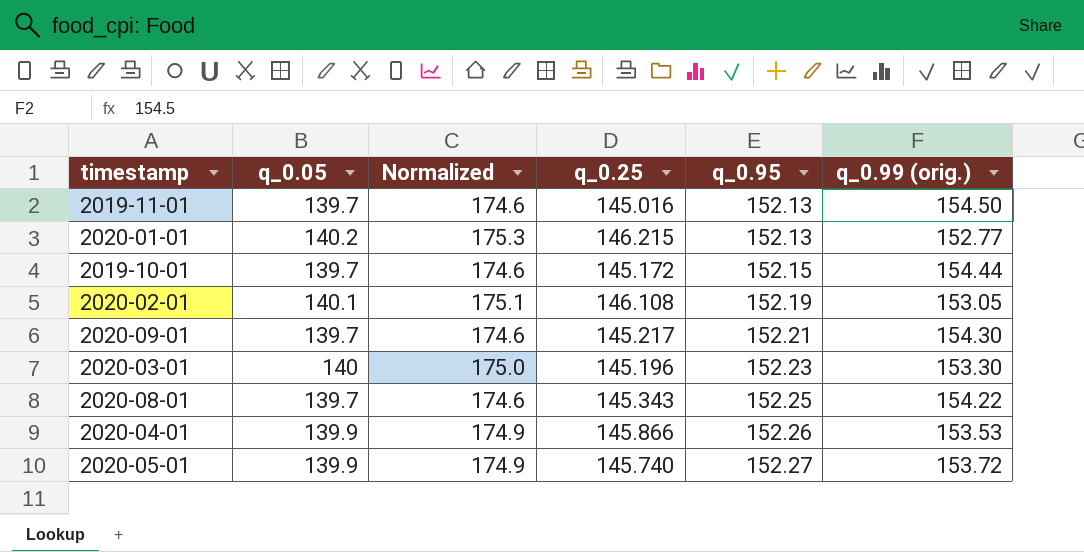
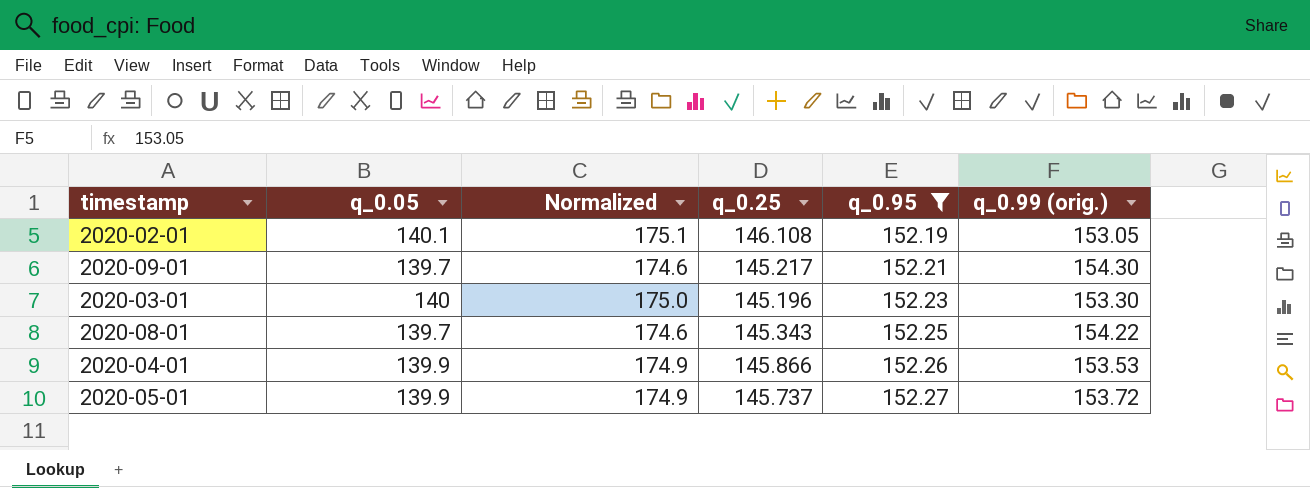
filter: none -> q_0.95 >= 152.19
2020-05-01 | q_0.25: 145.740 -> 145.737

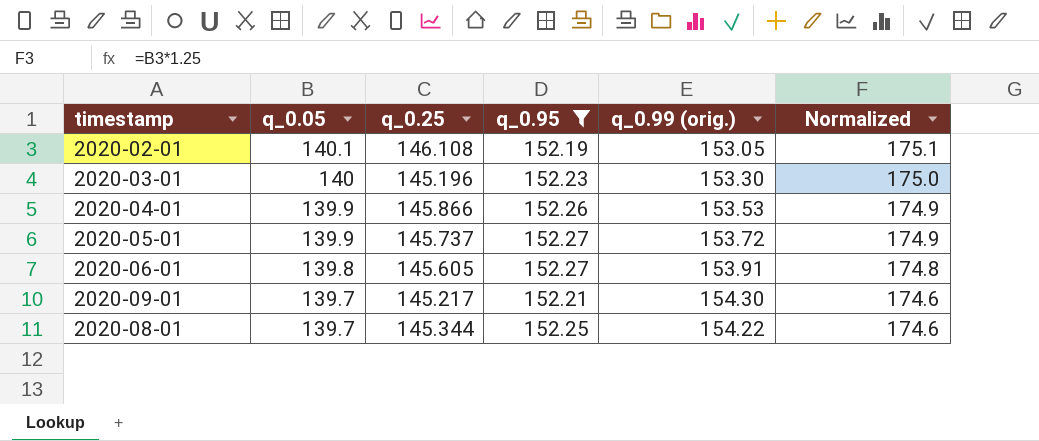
row order: q_0.95 ascending -> q_0.05 descending
column Normalized | position: 3 -> 6
row 2020-06-01: none -> 139.8 | 145.605 | 152.27 | 153.91 | 174.8
2020-08-01 | q_0.25: 145.343 -> 145.344

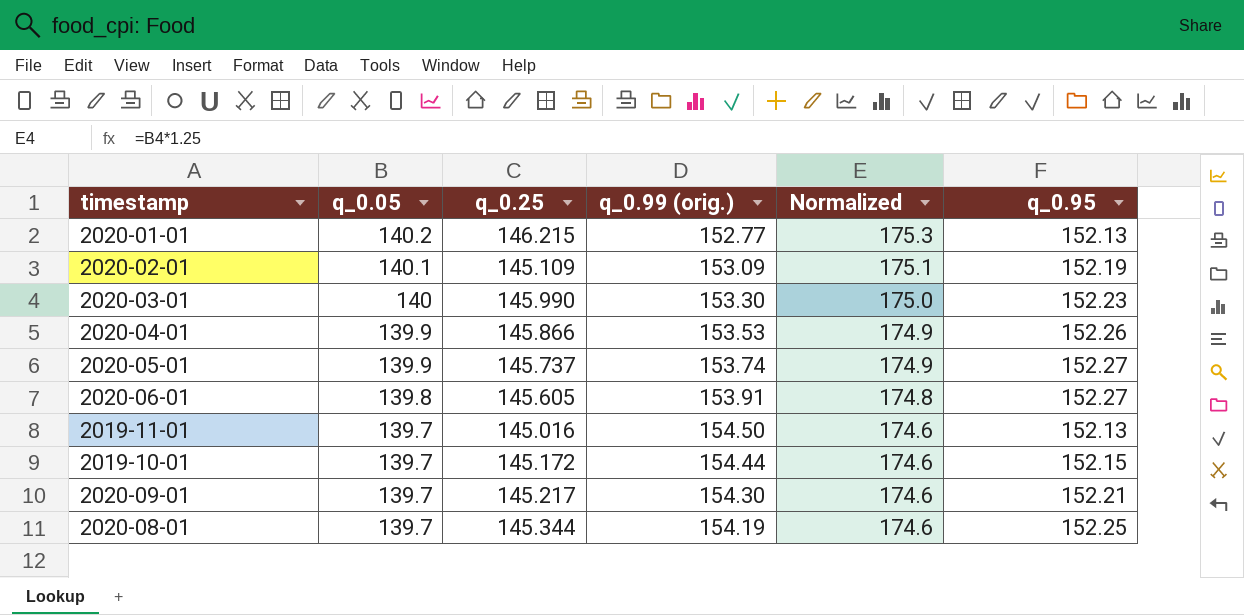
filter: q_0.95 >= 152.19 -> none
column q_0.95 | position: 4 -> 6
2020-02-01 | q_0.25: 146.108 -> 145.109
2020-02-01 | q_0.99 (orig.): 153.05 -> 153.09
2020-03-01 | q_0.25: 145.196 -> 145.990
2020-05-01 | q_0.99 (orig.): 153.72 -> 153.74
2020-08-01 | q_0.99 (orig.): 154.22 -> 154.19

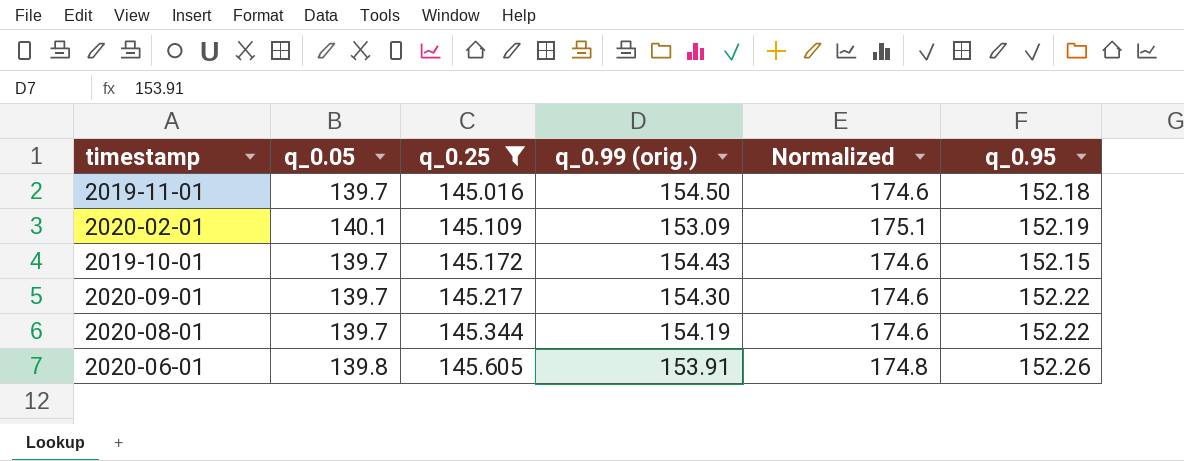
filter: none -> q_0.25 <= 145.605
row order: q_0.05 descending -> q_0.25 ascending
2019-11-01 | q_0.95: 152.13 -> 152.18
2019-10-01 | q_0.99 (orig.): 154.44 -> 154.43
2020-09-01 | q_0.95: 152.21 -> 152.22
2020-08-01 | q_0.95: 152.25 -> 152.22
2020-06-01 | q_0.95: 152.27 -> 152.26

